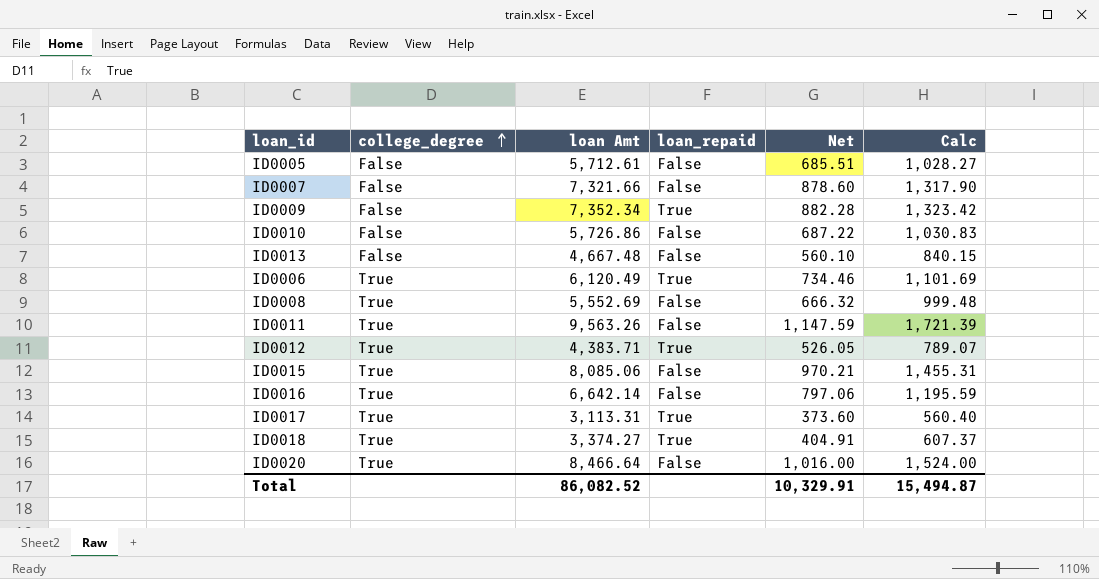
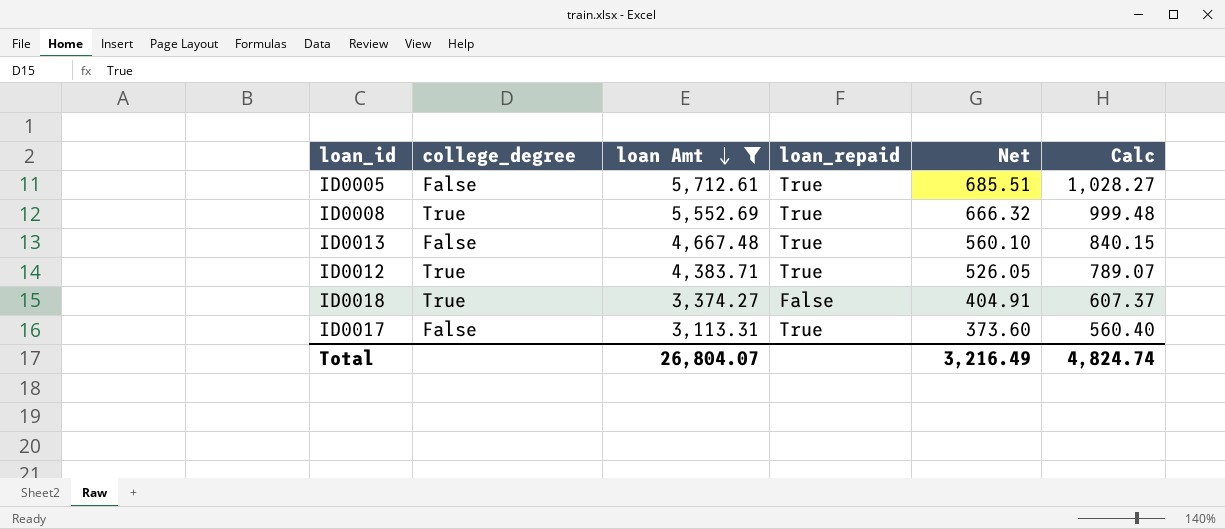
filter: none -> loan Amt <= 5,712.61
row order: college_degree ascending -> loan Amt descending
ID0005 | loan_repaid: False -> True
ID0008 | loan_repaid: False -> True
ID0013 | loan_repaid: False -> True
ID0018 | loan_repaid: True -> False
ID0017 | college_degree: True -> False
Total | loan Amt: 86,082.52 -> 26,804.07
Total | Net: 10,329.91 -> 3,216.49
Total | Calc: 15,494.87 -> 4,824.74

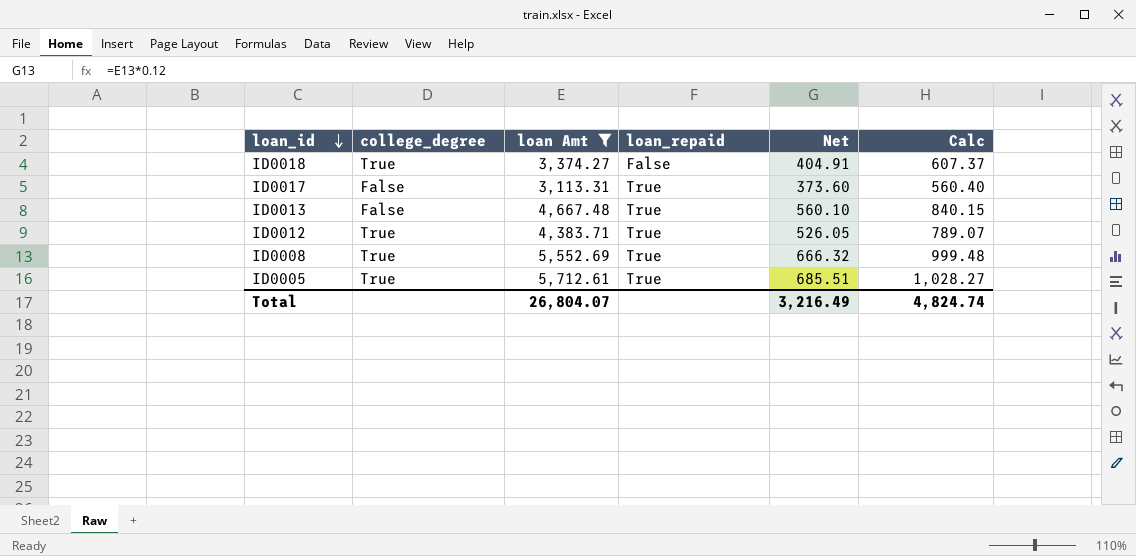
row order: loan Amt descending -> loan_id descending
ID0005 | college_degree: False -> True

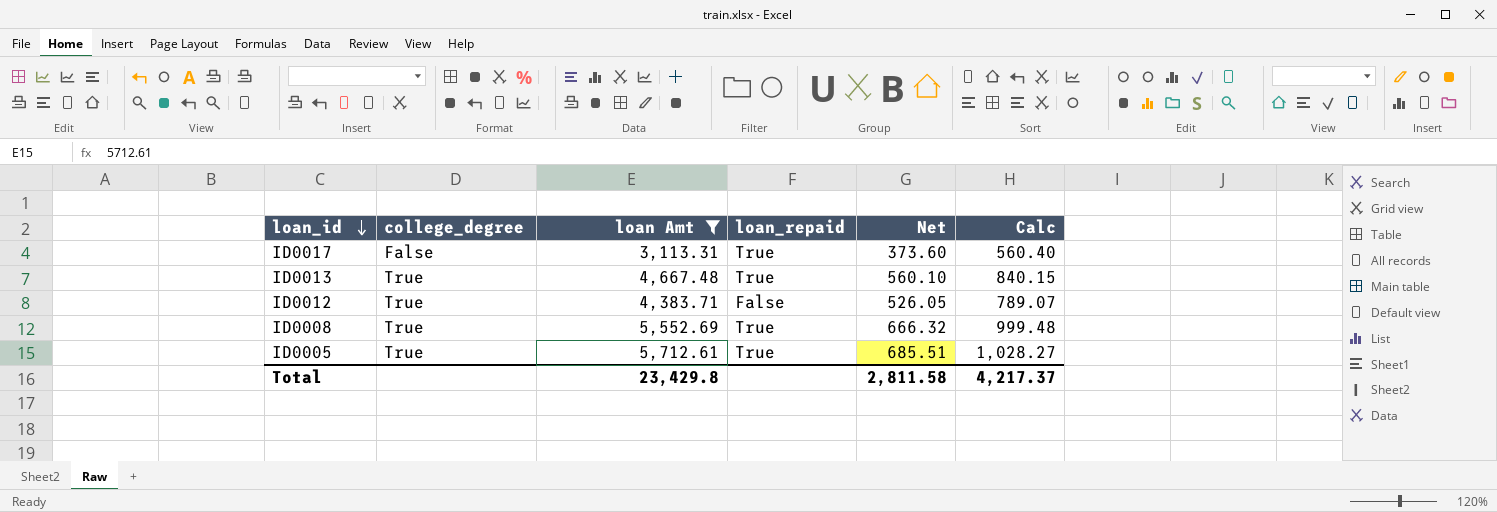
row ID0018: True | 3,374.27 | False | 404.91 | 607.37 -> none
ID0013 | college_degree: False -> True
ID0012 | loan_repaid: True -> False
Total | loan Amt: 26,804.07 -> 23,429.8
Total | Net: 3,216.49 -> 2,811.58
Total | Calc: 4,824.74 -> 4,217.37

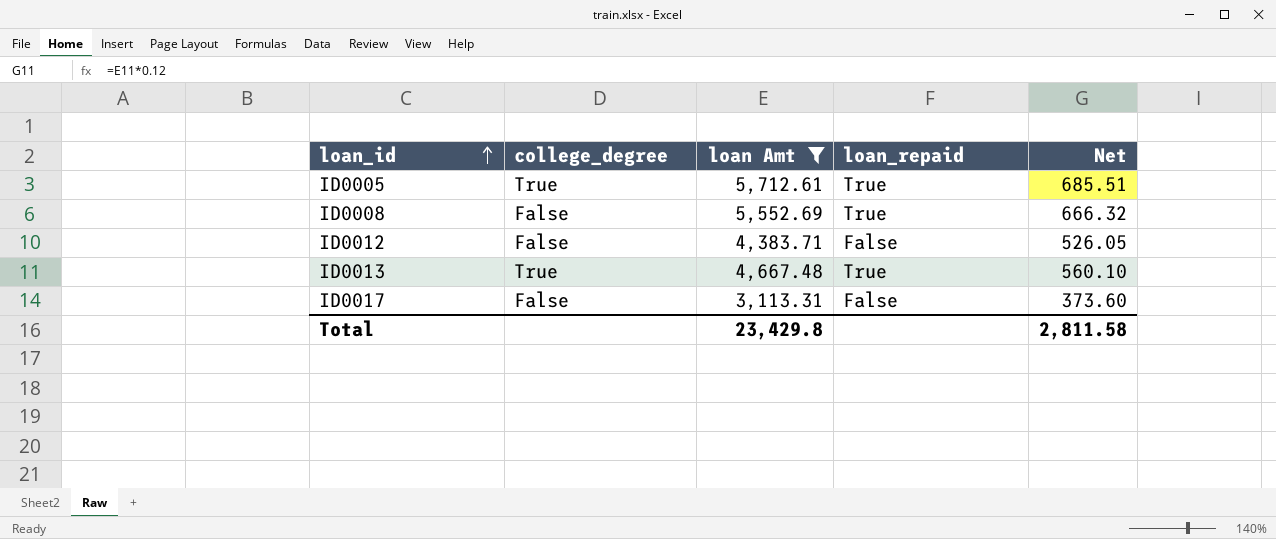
row order: loan_id descending -> loan_id ascending
column Calc | formula: [loan Amt] * 0.18 -> none
ID0008 | college_degree: True -> False
ID0012 | college_degree: True -> False
ID0017 | loan_repaid: True -> False

